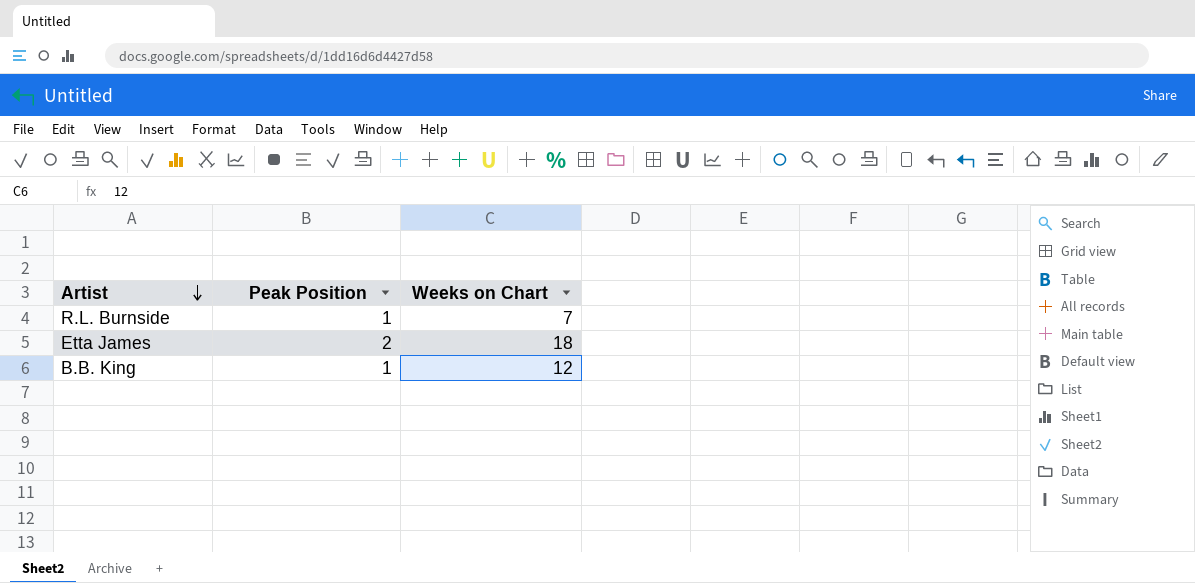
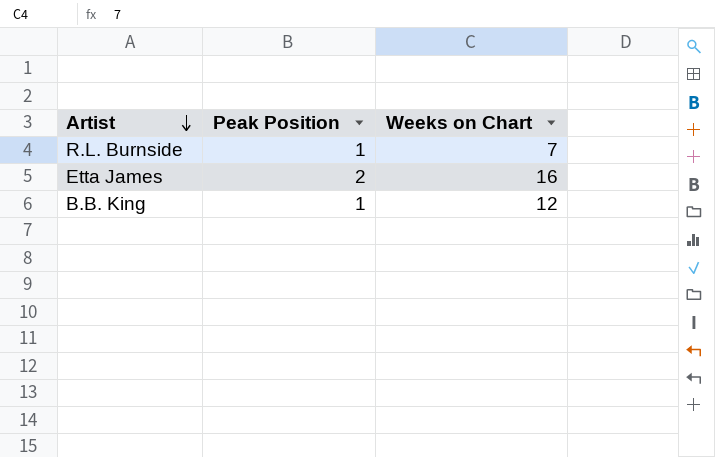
Etta James | Weeks on Chart: 18 -> 16

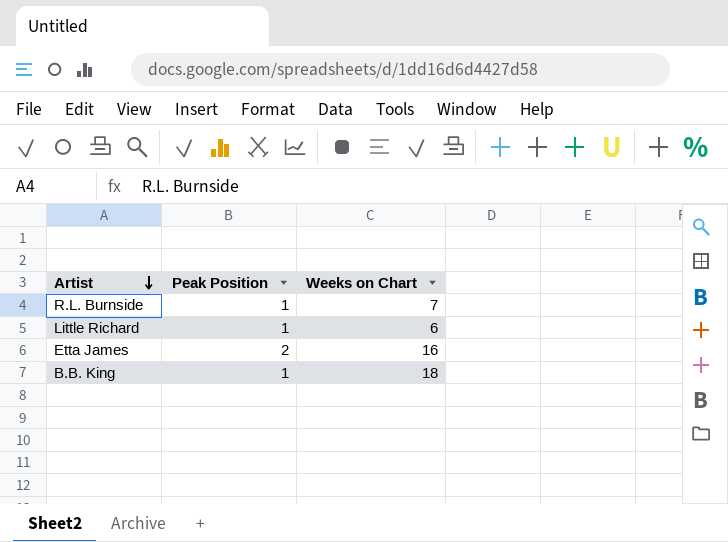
row Little Richard: none -> 1 | 6
B.B. King | Weeks on Chart: 12 -> 18

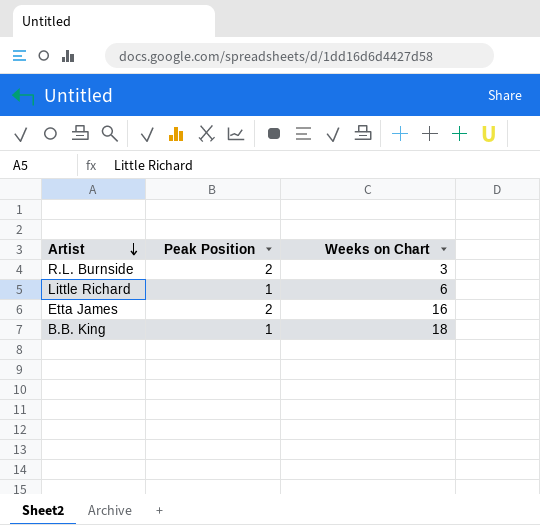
R.L. Burnside | Peak Position: 1 -> 2
R.L. Burnside | Weeks on Chart: 7 -> 3

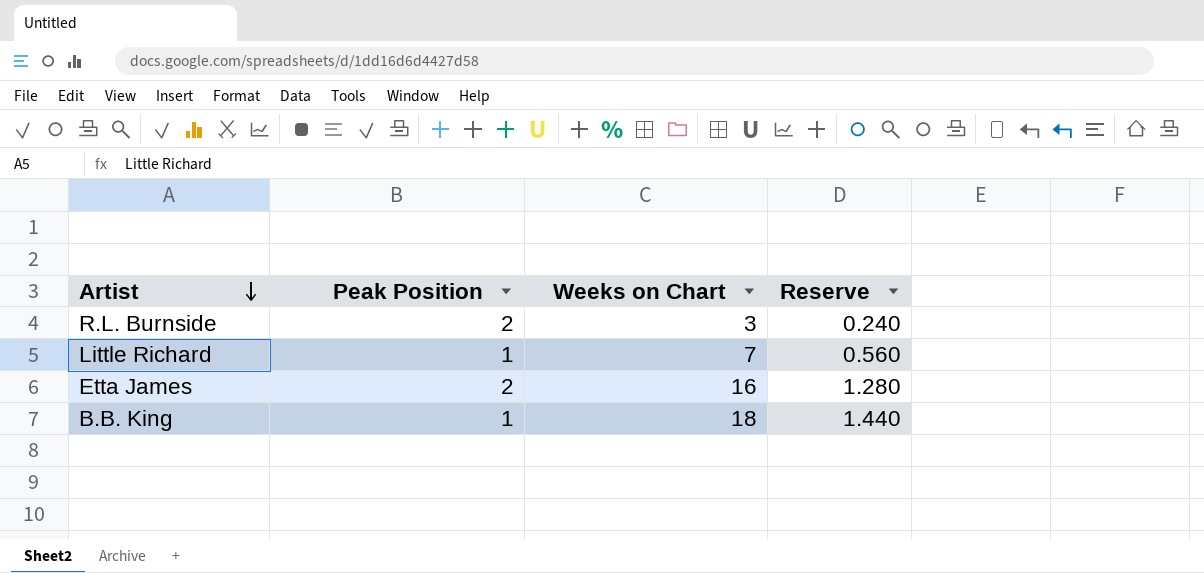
column Reserve | formula: none -> [Weeks on Chart] * 0.08
Little Richard | Weeks on Chart: 6 -> 7

